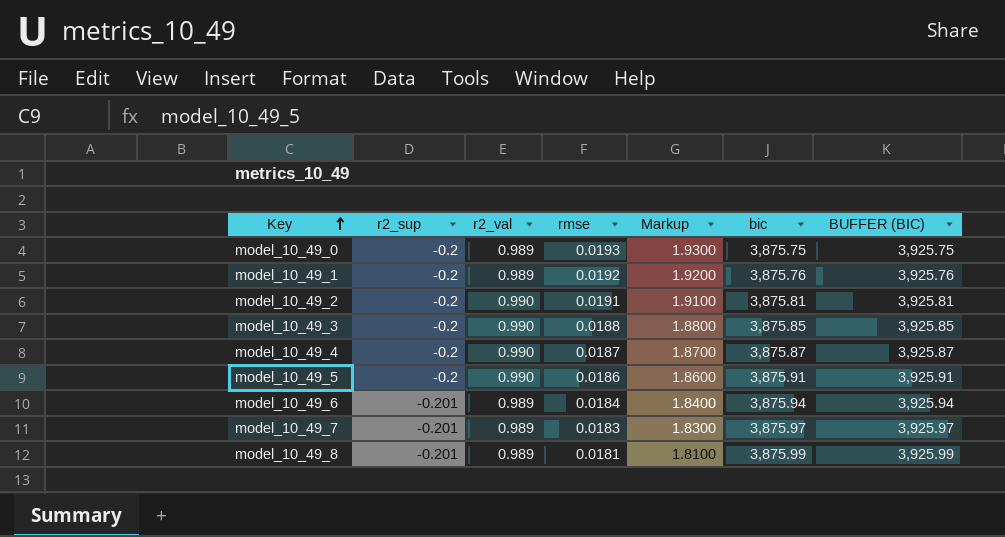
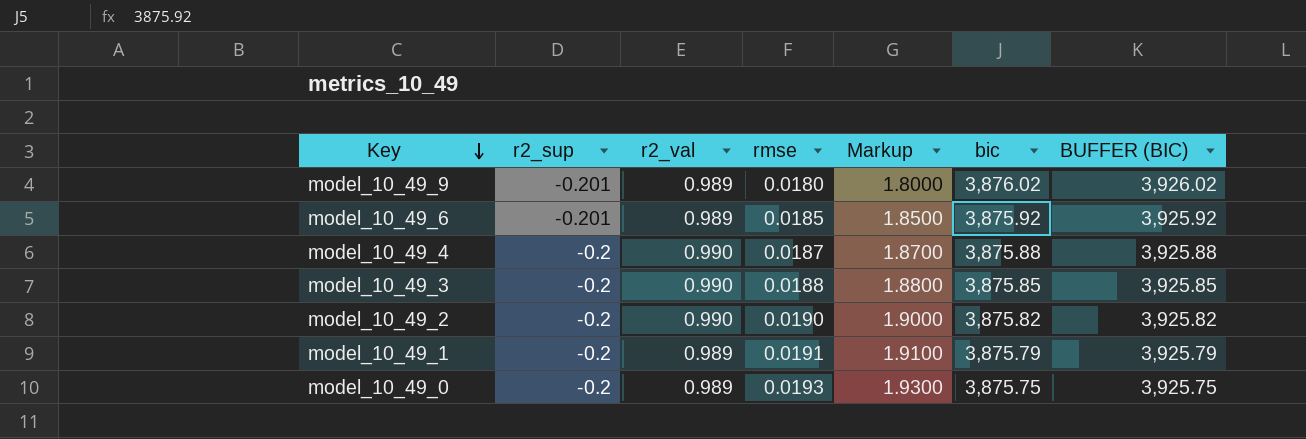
row order: Key ascending -> Key descending
row model_10_49_5: -0.2 | 0.990 | 0.0186 | 1.8600 | 3,875.91 | 3,925.91 -> none
row model_10_49_7: -0.201 | 0.989 | 0.0183 | 1.8300 | 3,875.97 | 3,925.97 -> none
row model_10_49_8: -0.201 | 0.989 | 0.0181 | 1.8100 | 3,875.99 | 3,925.99 -> none
row model_10_49_9: none -> -0.201 | 0.989 | 0.0180 | 1.8000 | 3,876.02 | 3,926.02
model_10_49_6 | rmse: 0.0184 -> 0.0185
model_10_49_6 | Markup: 1.8400 -> 1.8500
model_10_49_6 | bic: 3,875.94 -> 3,875.92
model_10_49_6 | BUFFER (BIC): 3,925.94 -> 3,925.92
model_10_49_4 | bic: 3,875.87 -> 3,875.88
model_10_49_4 | BUFFER (BIC): 3,925.87 -> 3,925.88
model_10_49_2 | rmse: 0.0191 -> 0.0190
model_10_49_2 | Markup: 1.9100 -> 1.9000
model_10_49_2 | bic: 3,875.81 -> 3,875.82
model_10_49_2 | BUFFER (BIC): 3,925.81 -> 3,925.82
model_10_49_1 | rmse: 0.0192 -> 0.0191
model_10_49_1 | Markup: 1.9200 -> 1.9100
model_10_49_1 | bic: 3,875.76 -> 3,875.79
model_10_49_1 | BUFFER (BIC): 3,925.76 -> 3,925.79

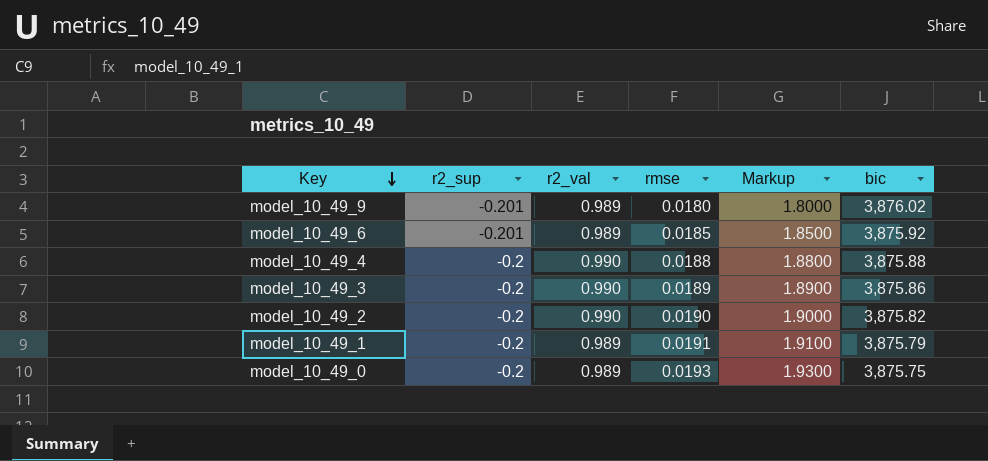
column BUFFER (BIC) | formula: [bic] + 50 -> none
model_10_49_4 | rmse: 0.0187 -> 0.0188
model_10_49_4 | Markup: 1.8700 -> 1.8800
model_10_49_3 | rmse: 0.0188 -> 0.0189
model_10_49_3 | Markup: 1.8800 -> 1.8900
model_10_49_3 | bic: 3,875.85 -> 3,875.86

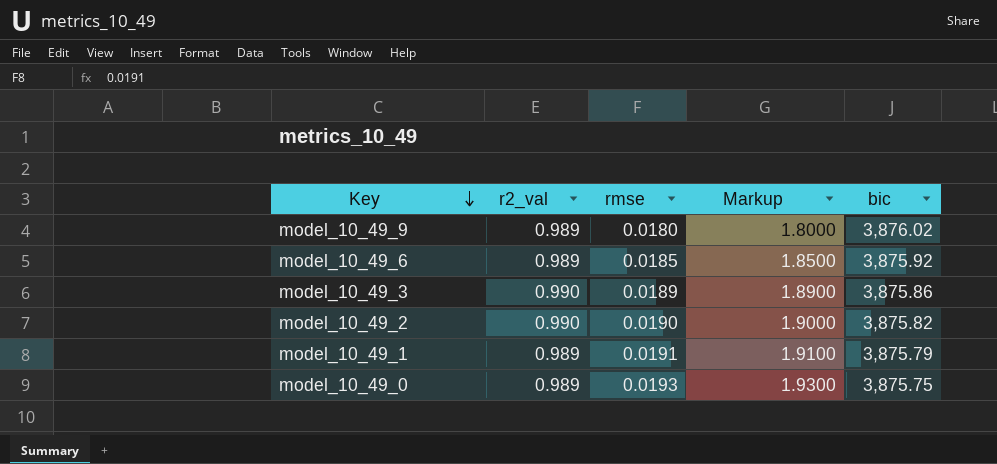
column r2_sup | position: 2 -> none
row model_10_49_4: -0.2 | 0.990 | 0.0188 | 1.8800 | 3,875.88 -> none

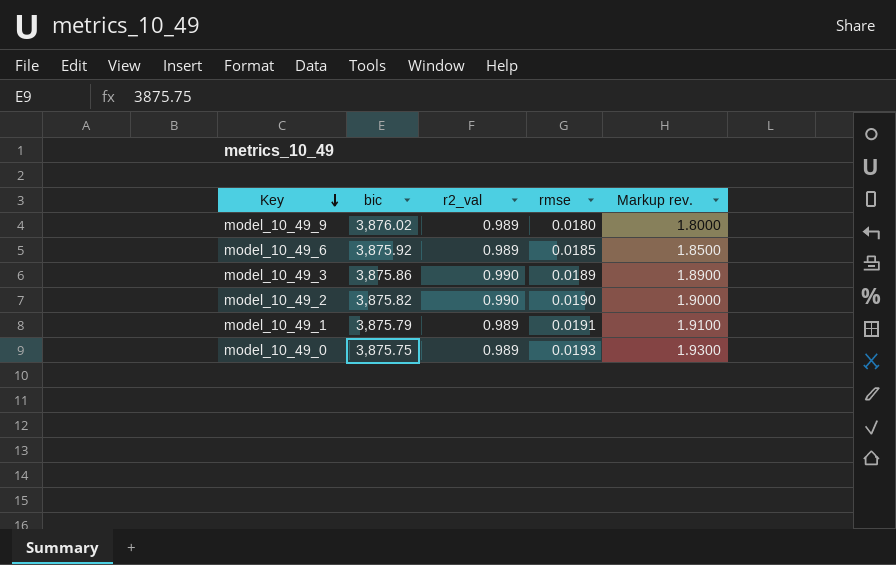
column bic | position: 5 -> 2
column name: Markup -> Markup rev.

